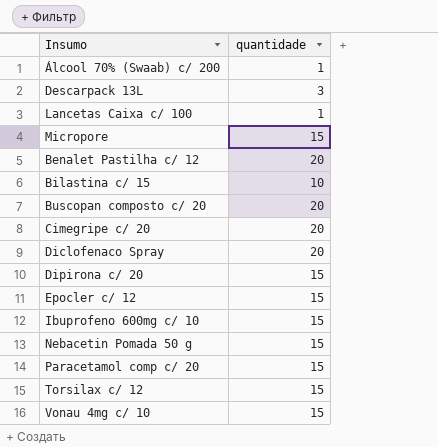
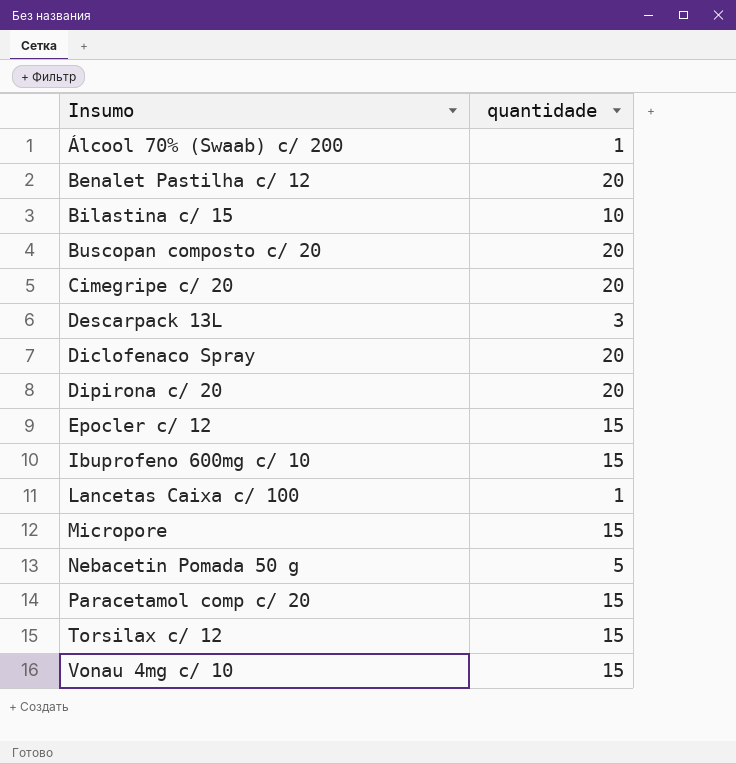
row order: none -> Insumo ascending
Dipirona c/ 20 | quantidade: 15 -> 20
Nebacetin Pomada 50 g | quantidade: 15 -> 5

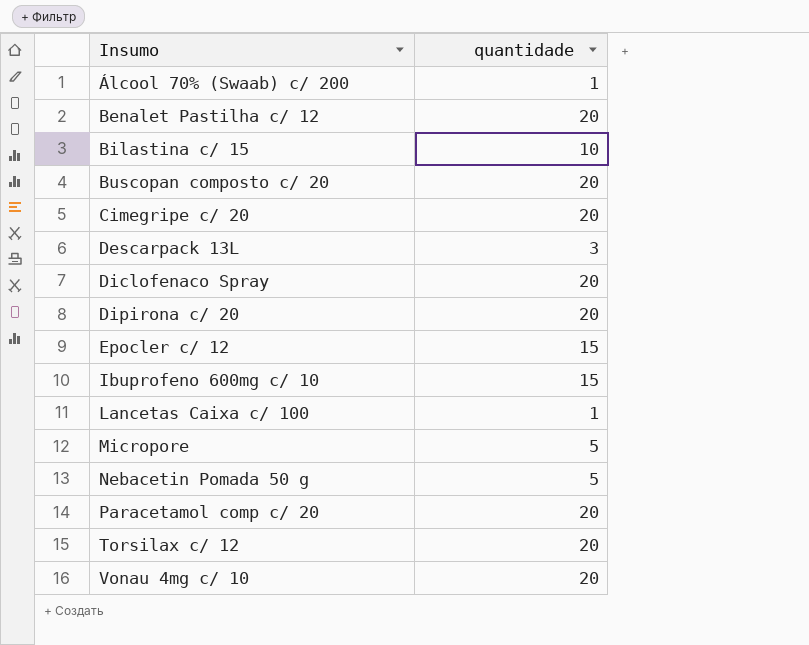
Micropore | quantidade: 15 -> 5
Paracetamol comp c/ 20 | quantidade: 15 -> 20
Torsilax c/ 12 | quantidade: 15 -> 20
Vonau 4mg c/ 10 | quantidade: 15 -> 20

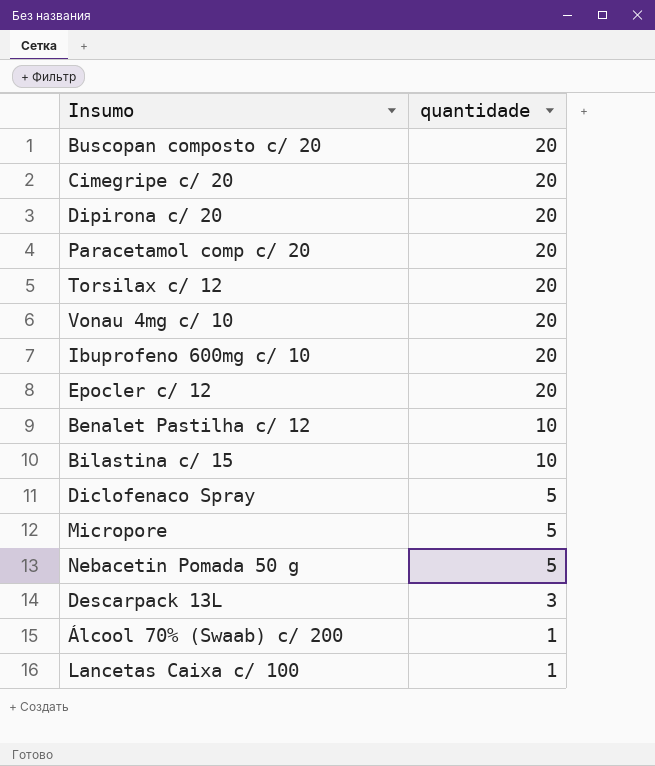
row order: Insumo ascending -> quantidade descending
Ibuprofeno 600mg c/ 10 | quantidade: 15 -> 20
Epocler c/ 12 | quantidade: 15 -> 20
Benalet Pastilha c/ 12 | quantidade: 20 -> 10
Diclofenaco Spray | quantidade: 20 -> 5

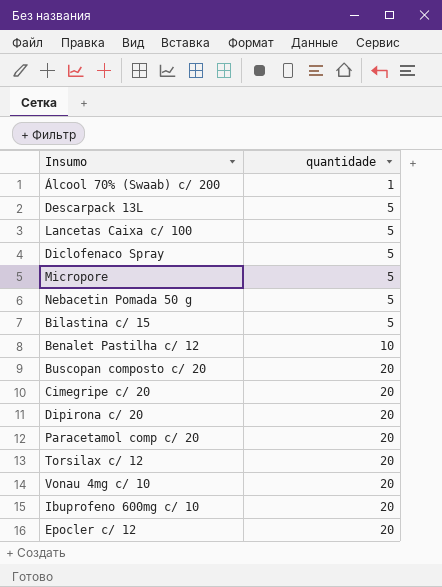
row order: quantidade descending -> quantidade ascending
Descarpack 13L | quantidade: 3 -> 5
Lancetas Caixa c/ 100 | quantidade: 1 -> 5
Bilastina c/ 15 | quantidade: 10 -> 5

